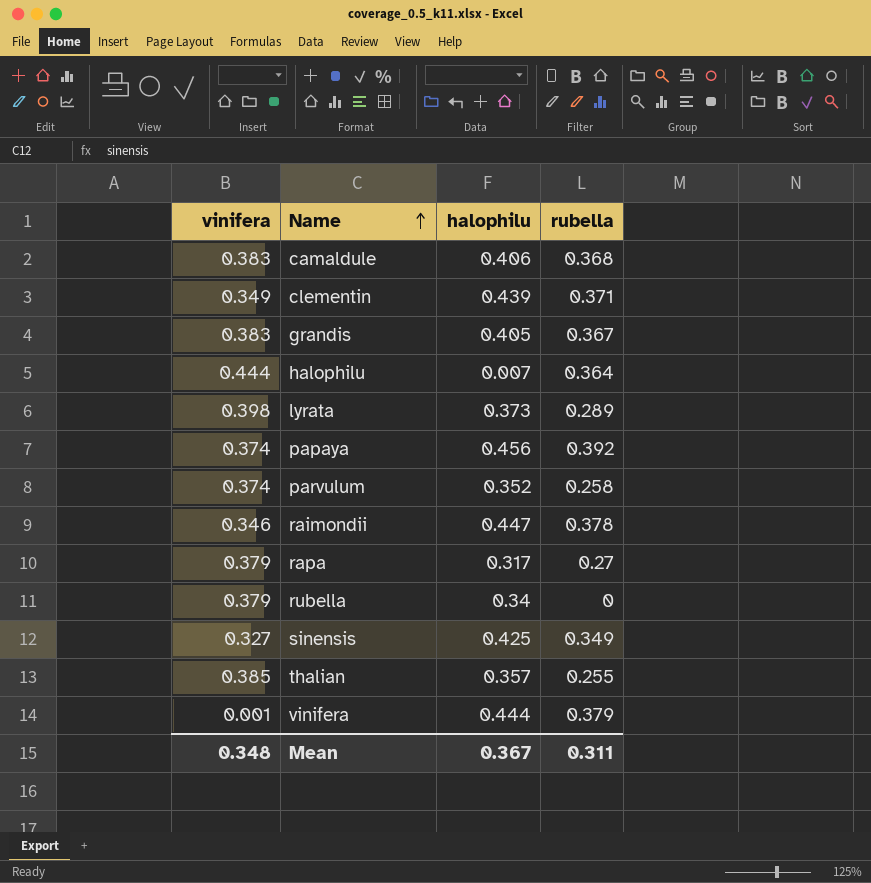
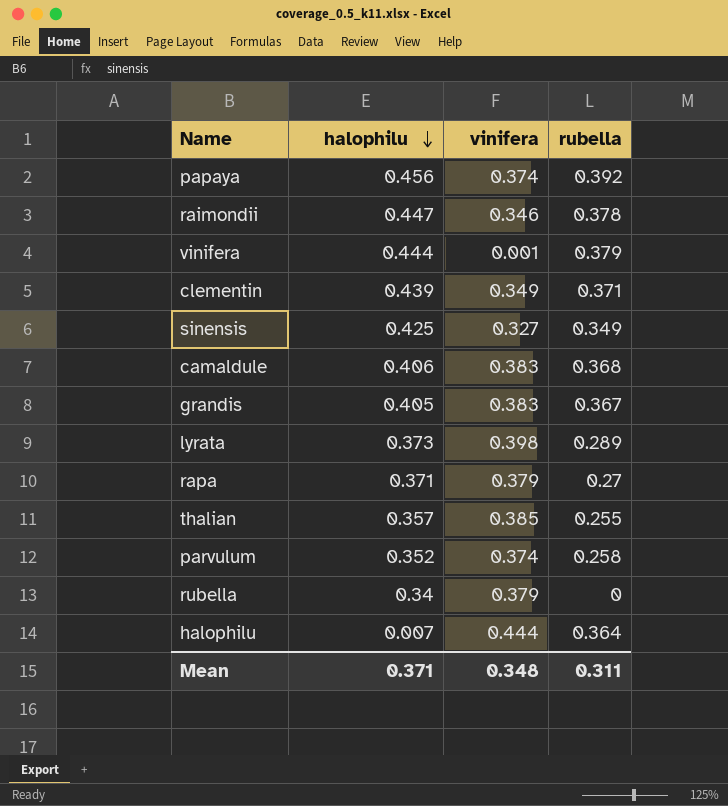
row order: Name ascending -> halophilu descending
column vinifera | position: 1 -> 3
rapa | halophilu: 0.317 -> 0.371
Mean | halophilu: 0.367 -> 0.371

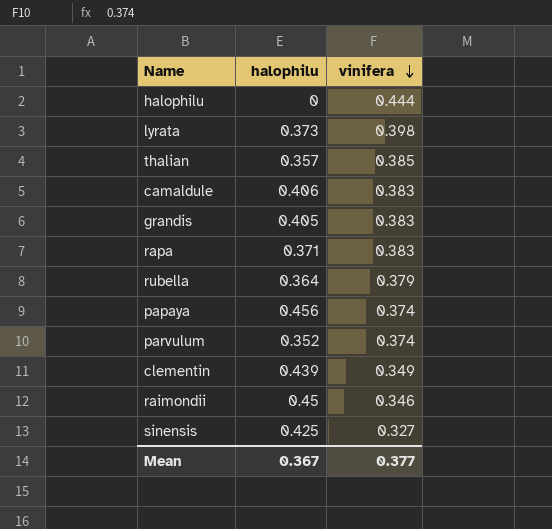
row order: halophilu descending -> vinifera descending
column rubella | position: 4 -> none
row vinifera: 0.444 | 0.001 | 0.379 -> none
halophilu | halophilu: 0.007 -> 0
rapa | vinifera: 0.379 -> 0.383
rubella | halophilu: 0.34 -> 0.364
raimondii | halophilu: 0.447 -> 0.45
Mean | halophilu: 0.371 -> 0.367
Mean | vinifera: 0.348 -> 0.377

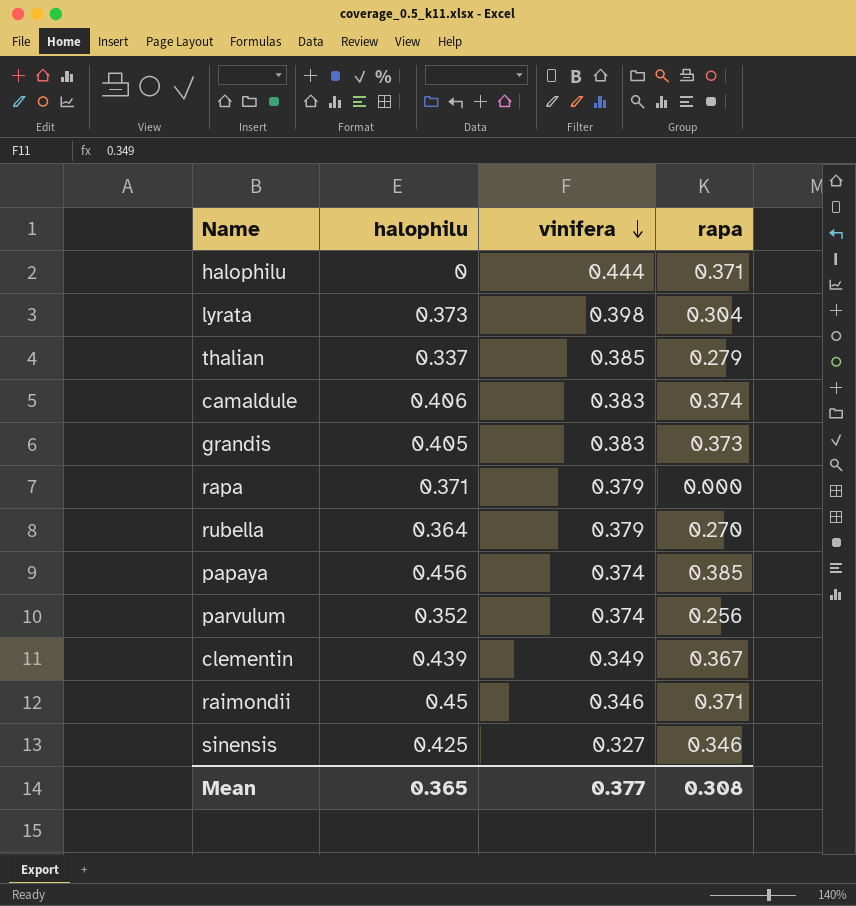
column rapa | position: none -> 4
thalian | halophilu: 0.357 -> 0.337
rapa | vinifera: 0.383 -> 0.379
Mean | halophilu: 0.367 -> 0.365

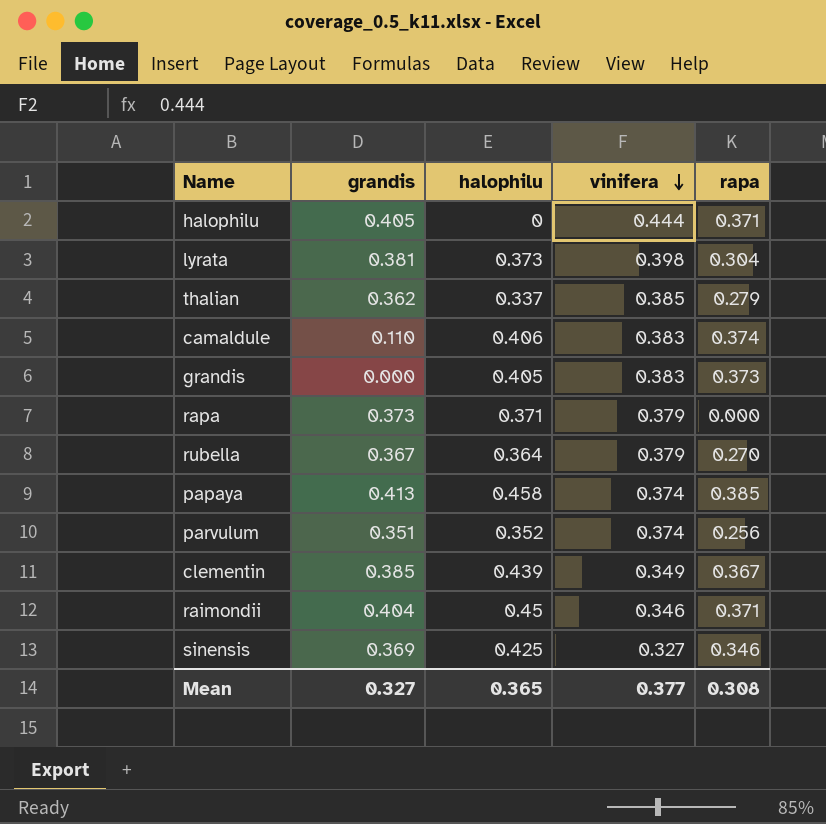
column grandis | position: none -> 2
papaya | halophilu: 0.456 -> 0.458

